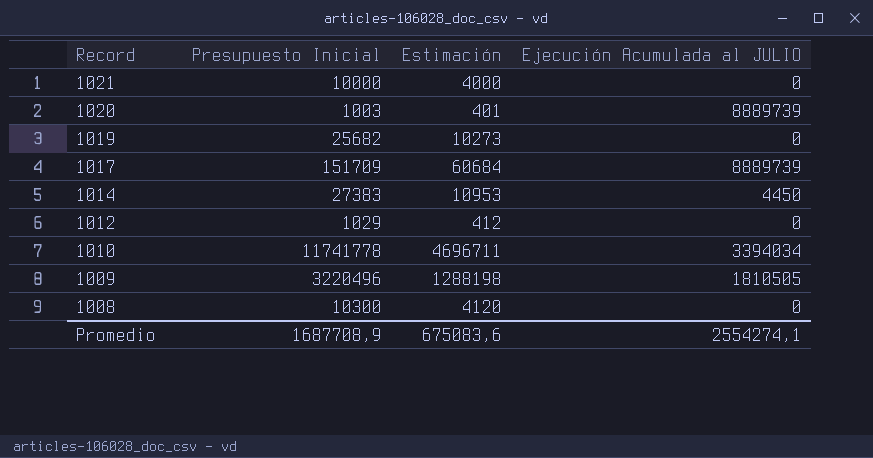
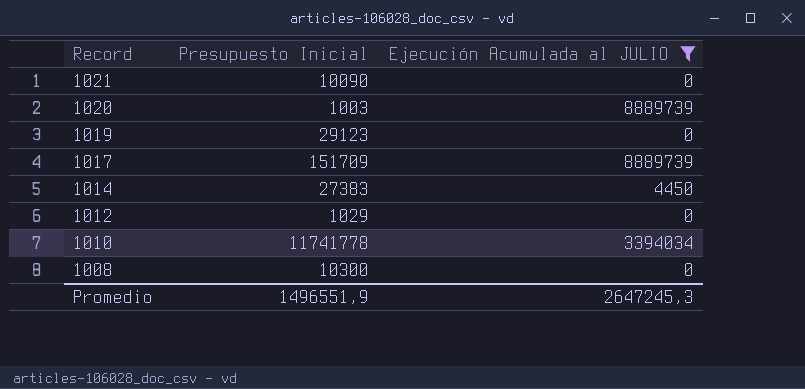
filter: none -> Ejecución Acumulada al JULIO != 1810505
column Estimación | formula: [Presupuesto Inicial] * 0,4 -> none
1021 | Presupuesto Inicial: 10000 -> 10090
1019 | Presupuesto Inicial: 25682 -> 29123
Promedio | Presupuesto Inicial: 1687708,9 -> 1496551,9
Promedio | Ejecución Acumulada al JULIO: 2554274,1 -> 2647245,3

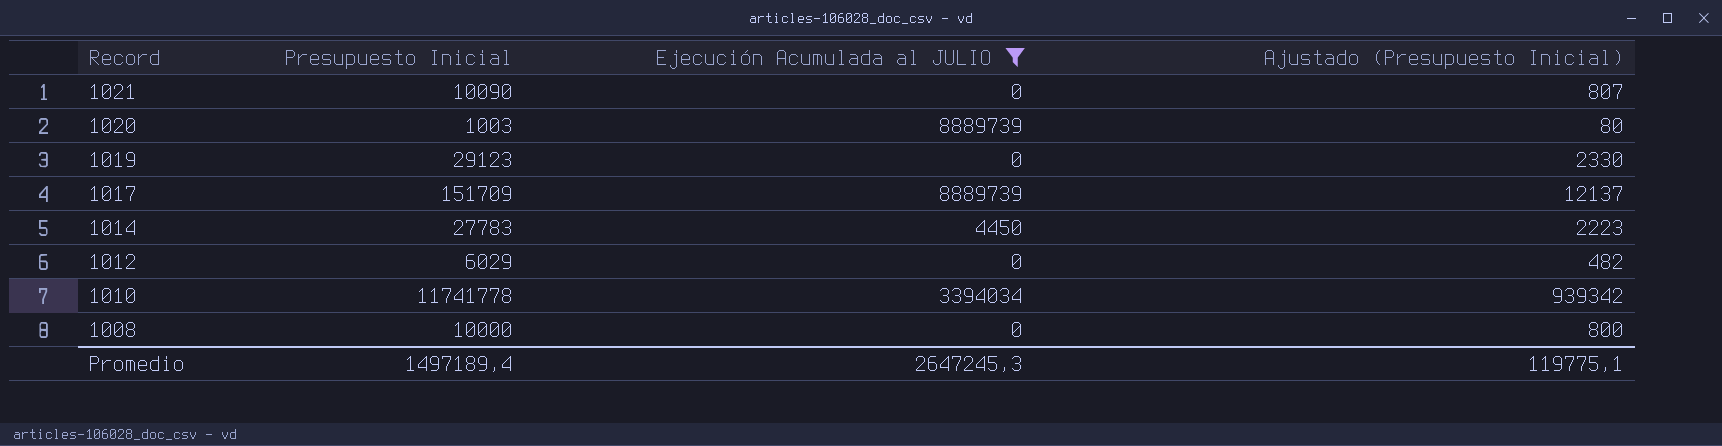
column Ajustado (Presupuesto Inicial) | formula: none -> [Presupuesto Inicial] * 0,08
1014 | Presupuesto Inicial: 27383 -> 27783
1012 | Presupuesto Inicial: 1029 -> 6029
1008 | Presupuesto Inicial: 10300 -> 10000
Promedio | Presupuesto Inicial: 1496551,9 -> 1497189,4

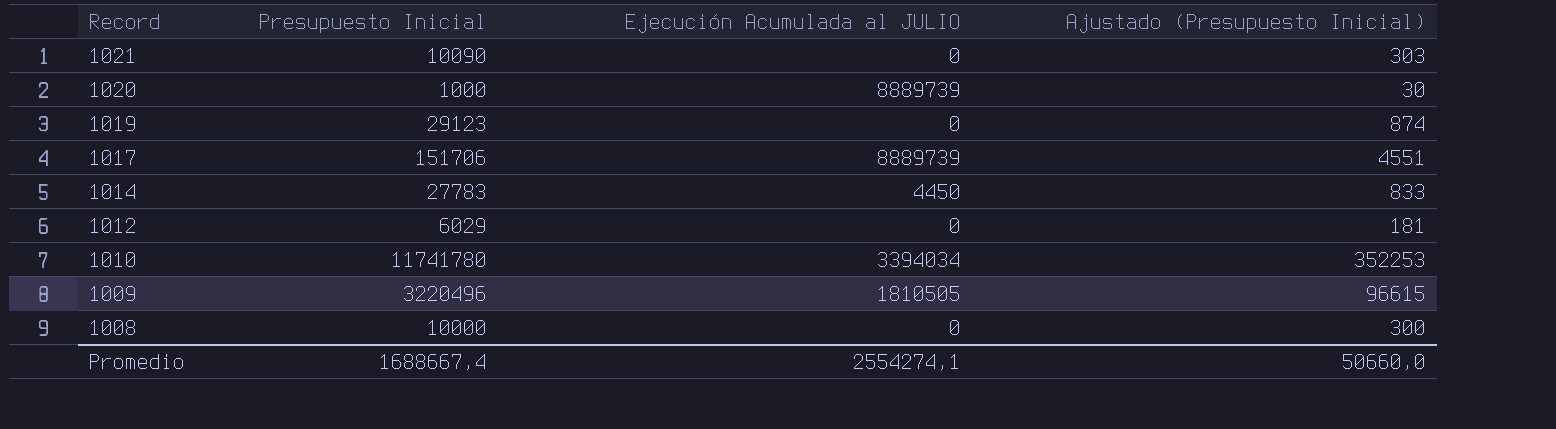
filter: Ejecución Acumulada al JULIO != 1810505 -> none
column Ajustado (Presupuesto Inicial) | formula: [Presupuesto Inicial] * 0,08 -> [Presupuesto Inicial] * 0,03
1020 | Presupuesto Inicial: 1003 -> 1000
1017 | Presupuesto Inicial: 151709 -> 151706
1010 | Presupuesto Inicial: 11741778 -> 11741780
Promedio | Presupuesto Inicial: 1497189,4 -> 1688667,4
Promedio | Ejecución Acumulada al JULIO: 2647245,3 -> 2554274,1
Promedio | Ajustado (Presupuesto Inicial): 119775,1 -> 50660,0

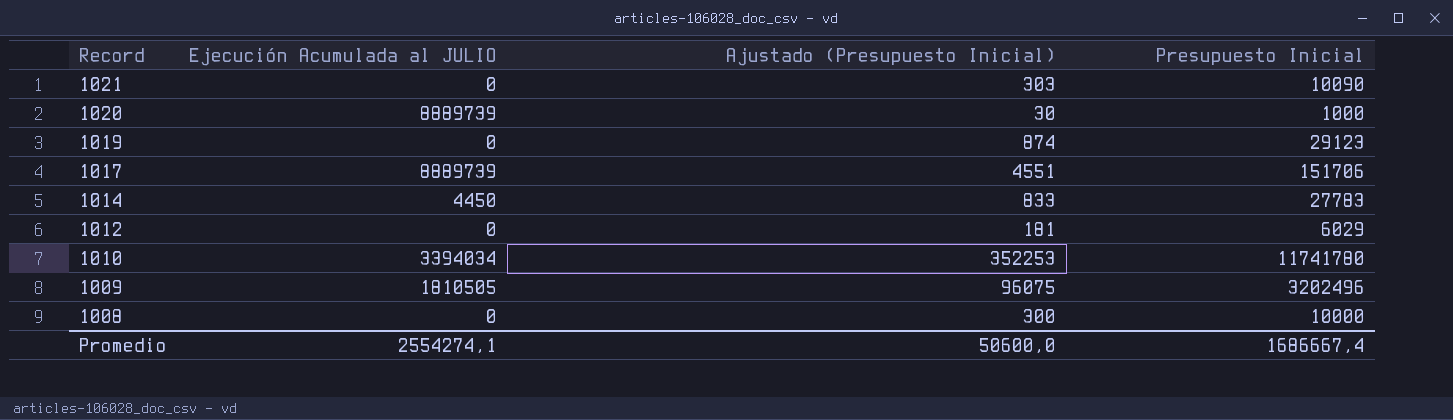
column Presupuesto Inicial | position: 2 -> 4
1009 | Ajustado (Presupuesto Inicial): 96615 -> 96075
1009 | Presupuesto Inicial: 3220496 -> 3202496
Promedio | Ajustado (Presupuesto Inicial): 50660,0 -> 50600,0
Promedio | Presupuesto Inicial: 1688667,4 -> 1686667,4

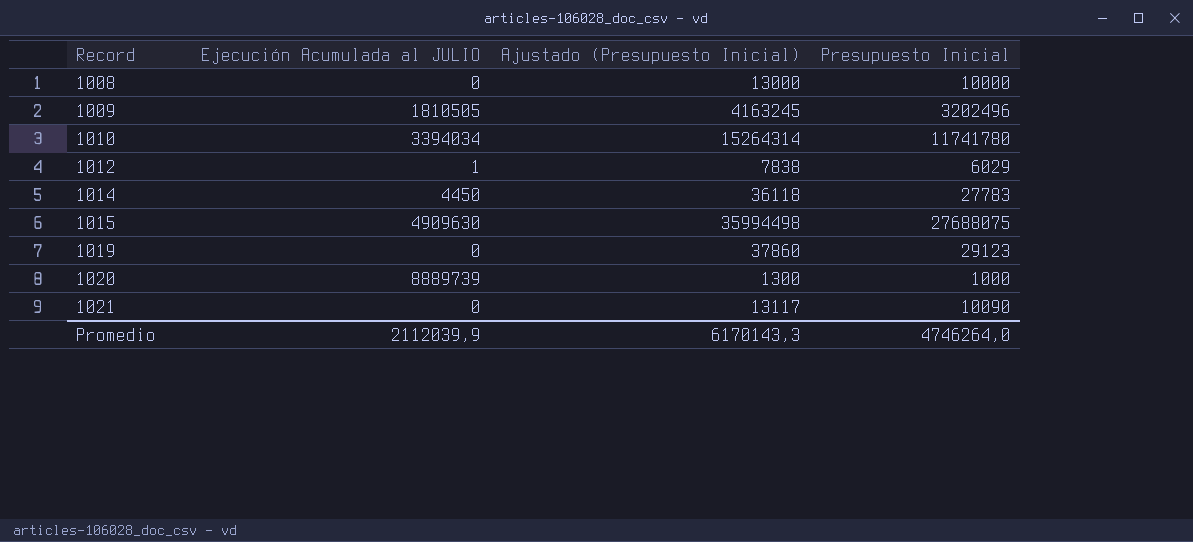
row order: Record descending -> Record ascending
column Ajustado (Presupuesto Inicial) | formula: [Presupuesto Inicial] * 0,03 -> [Presupuesto Inicial] * 1,3
row 1017: 8889739 | 4551 | 151706 -> none
1012 | Ejecución Acumulada al JULIO: 0 -> 1
row 1015: none -> 4909630 | 35994498 | 27688075
Promedio | Ejecución Acumulada al JULIO: 2554274,1 -> 2112039,9
Promedio | Ajustado (Presupuesto Inicial): 50600,0 -> 6170143,3
Promedio | Presupuesto Inicial: 1686667,4 -> 4746264,0

